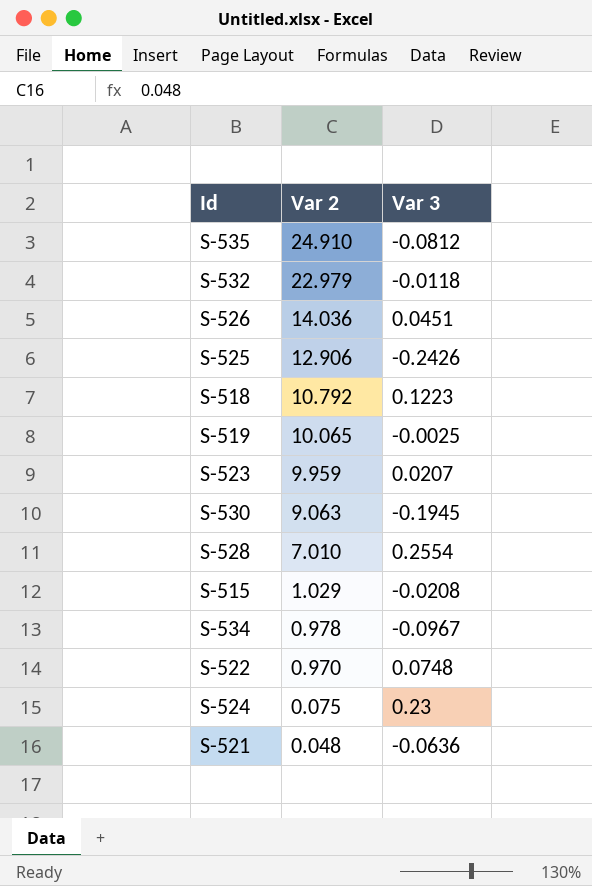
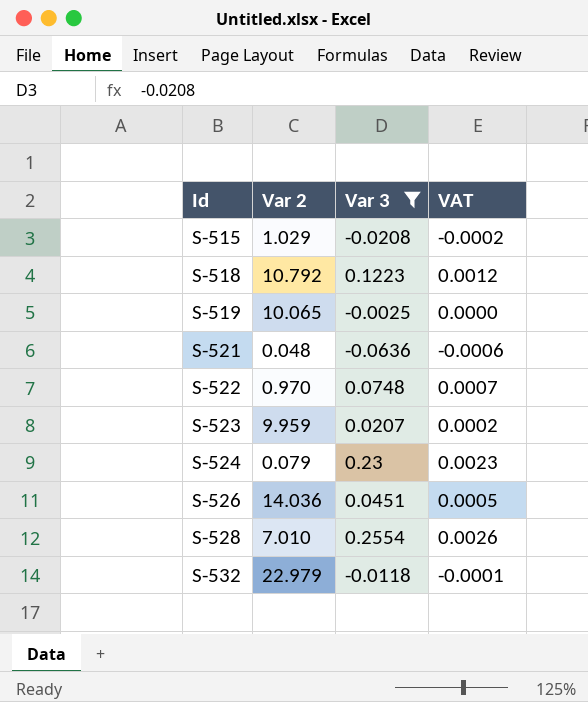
filter: none -> Var 3 >= -0.0636
row order: Var 2 descending -> Id ascending
column VAT | formula: none -> [Var 3] * 0.01
S-524 | Var 2: 0.075 -> 0.079

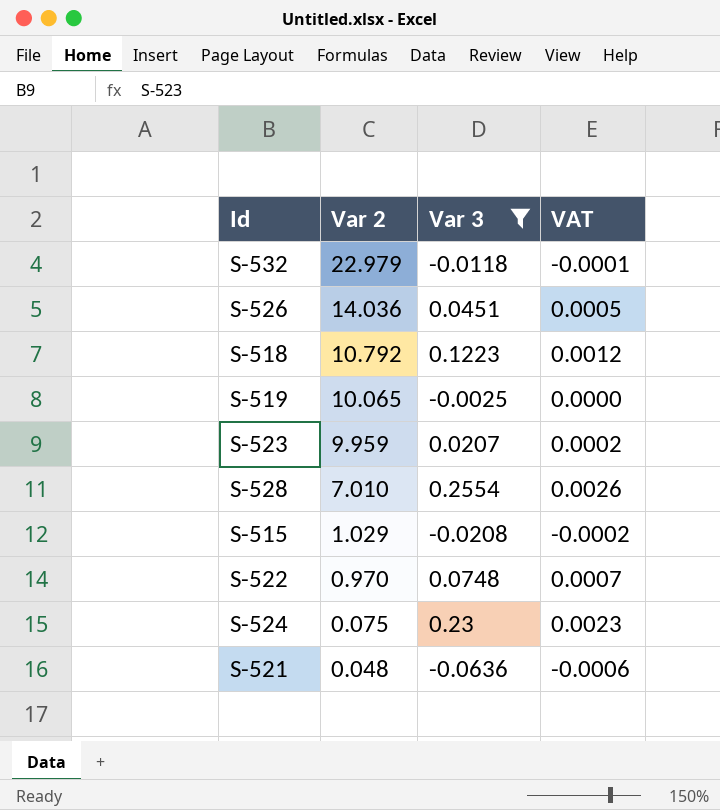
row order: Id ascending -> Var 2 descending
S-524 | Var 2: 0.079 -> 0.075

